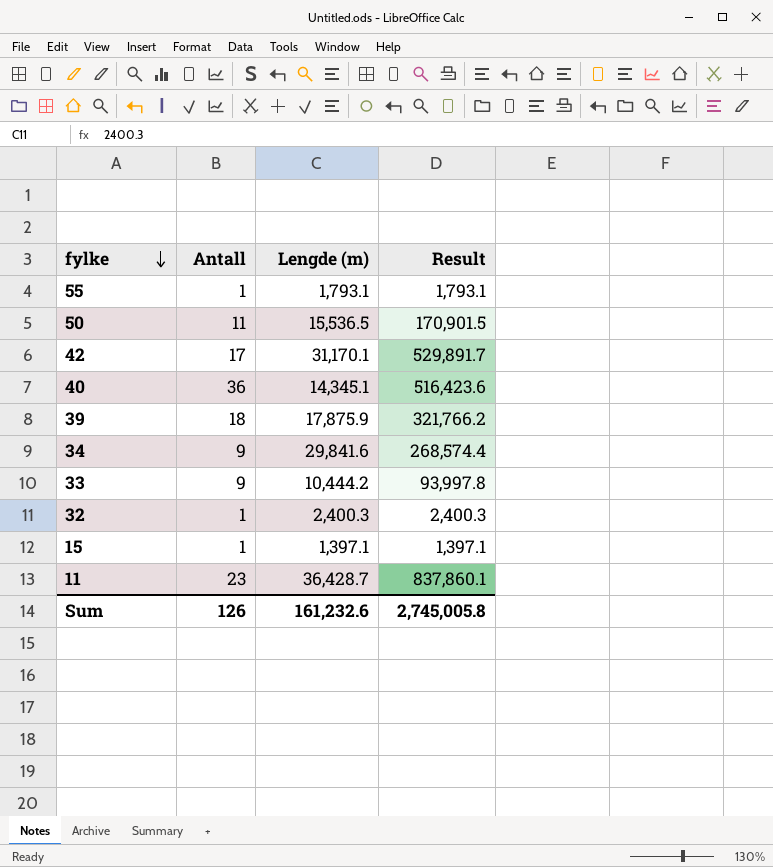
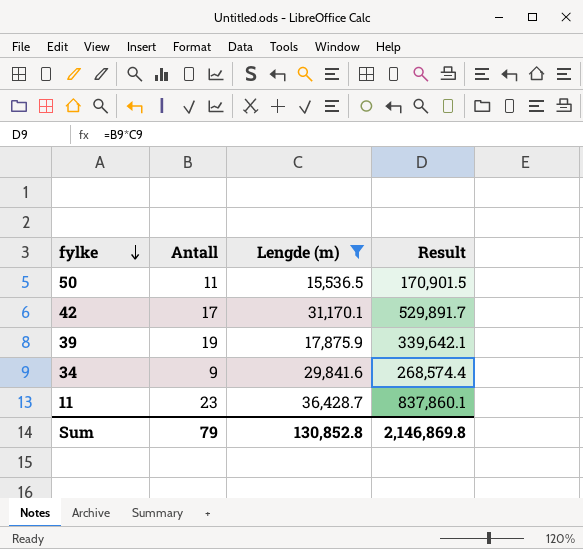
filter: none -> Lengde (m) >= 15,536.5
39 | Antall: 18 -> 19
39 | Result: 321,766.2 -> 339,642.1
Sum | Antall: 126 -> 79
Sum | Lengde (m): 161,232.6 -> 130,852.8
Sum | Result: 2,745,005.8 -> 2,146,869.8

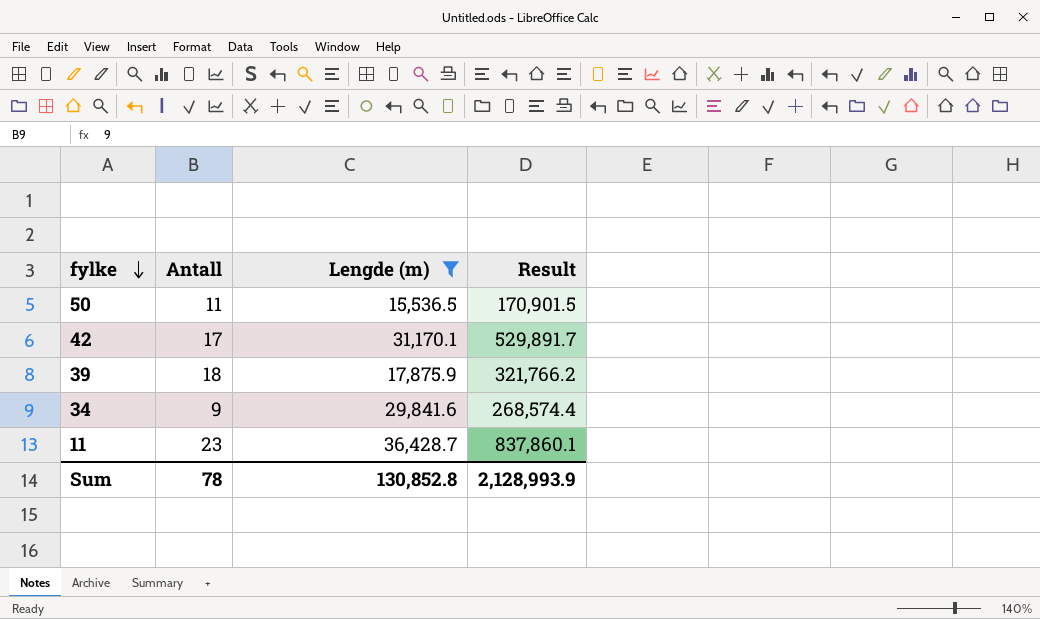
39 | Antall: 19 -> 18
39 | Result: 339,642.1 -> 321,766.2
Sum | Antall: 79 -> 78
Sum | Result: 2,146,869.8 -> 2,128,993.9

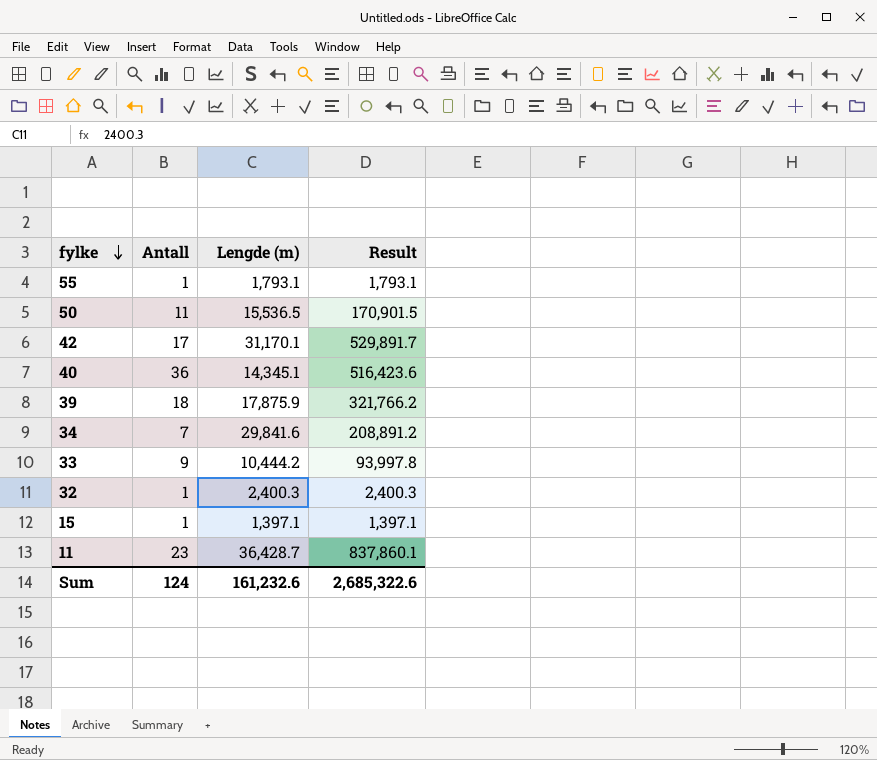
filter: Lengde (m) >= 15,536.5 -> none
34 | Antall: 9 -> 7
34 | Result: 268,574.4 -> 208,891.2
Sum | Antall: 78 -> 124
Sum | Lengde (m): 130,852.8 -> 161,232.6
Sum | Result: 2,128,993.9 -> 2,685,322.6

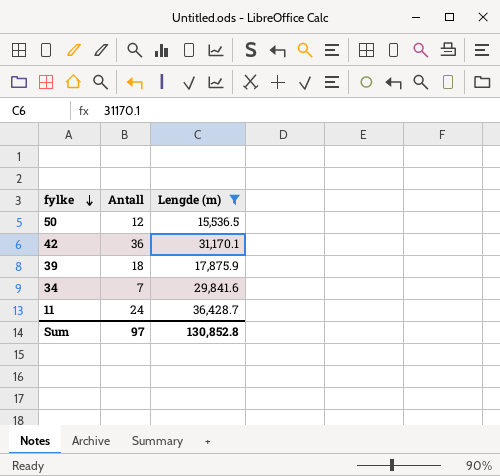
filter: none -> Lengde (m) >= 15,536.5
column Result | formula: [Antall] * [Lengde (m)] -> none
50 | Antall: 11 -> 12
42 | Antall: 17 -> 36
11 | Antall: 23 -> 24
Sum | Antall: 124 -> 97
Sum | Lengde (m): 161,232.6 -> 130,852.8

